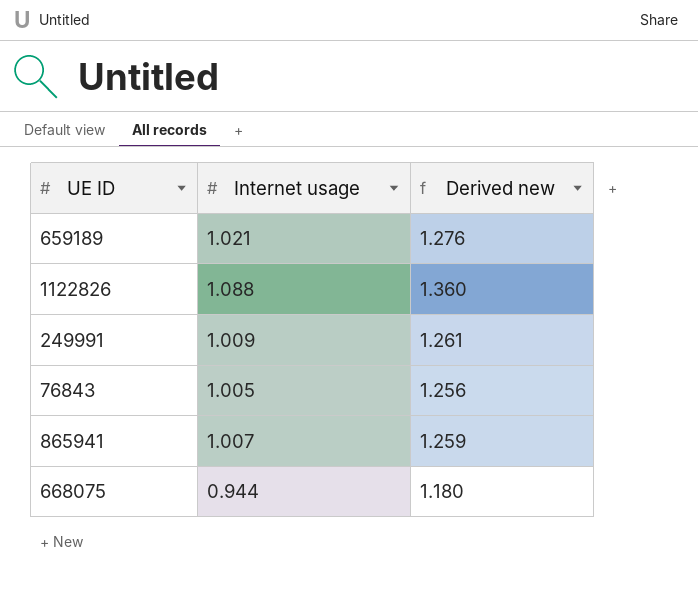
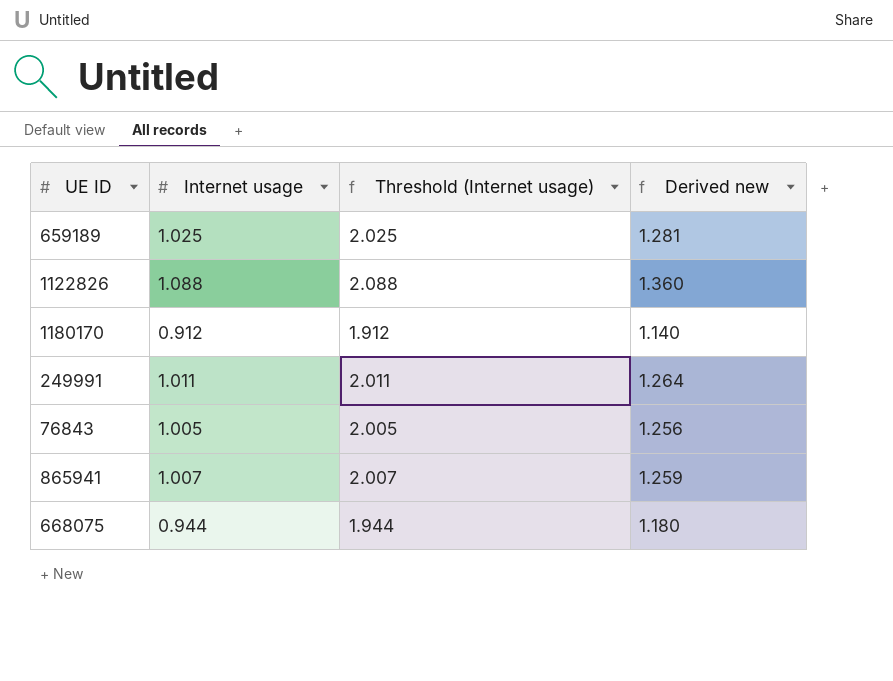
column Threshold (Internet usage) | formula: none -> [Internet usage] + 1
659189 | Internet usage: 1.021 -> 1.025
659189 | Derived new: 1.276 -> 1.281
row 1180170: none -> 0.912 | 1.912 | 1.140
249991 | Internet usage: 1.009 -> 1.011
249991 | Derived new: 1.261 -> 1.264

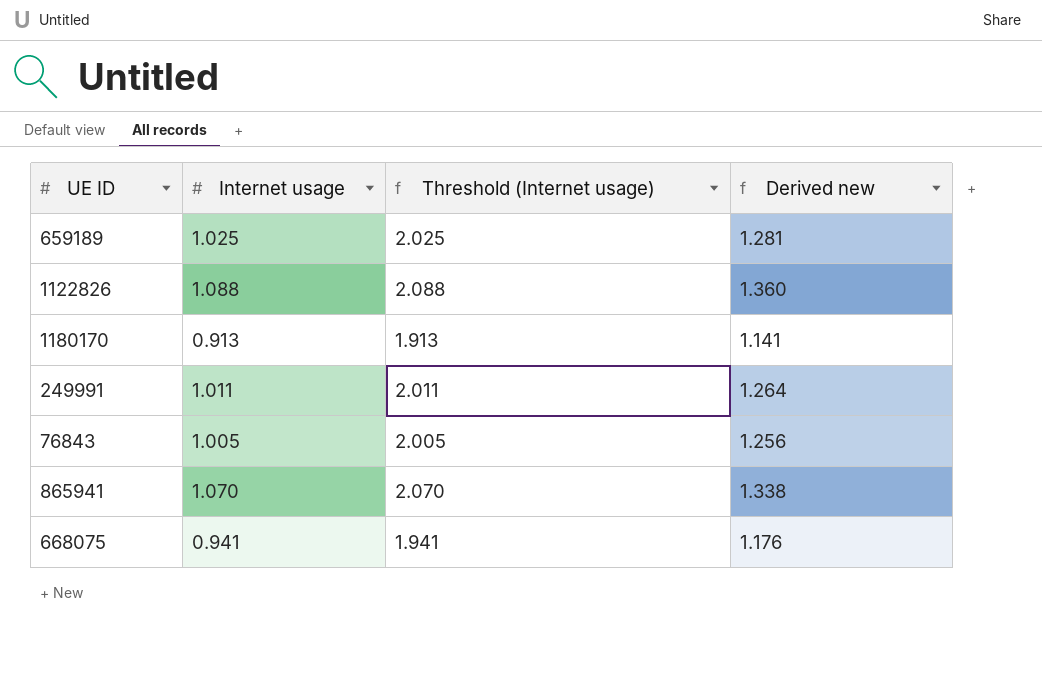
1180170 | Internet usage: 0.912 -> 0.913
1180170 | Threshold (Internet usage): 1.912 -> 1.913
1180170 | Derived new: 1.140 -> 1.141
865941 | Internet usage: 1.007 -> 1.070
865941 | Threshold (Internet usage): 2.007 -> 2.070
865941 | Derived new: 1.259 -> 1.338
668075 | Internet usage: 0.944 -> 0.941
668075 | Threshold (Internet usage): 1.944 -> 1.941
668075 | Derived new: 1.180 -> 1.176

